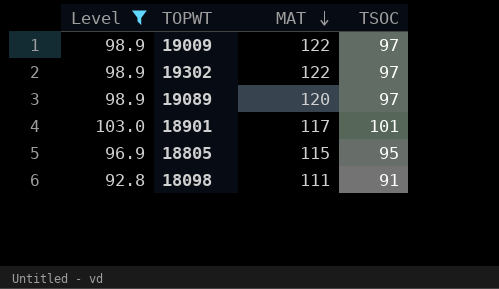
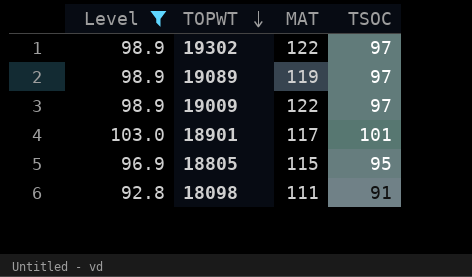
row order: MAT descending -> TOPWT descending
19089 | MAT: 120 -> 119

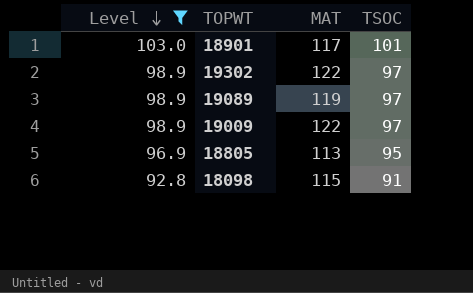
row order: TOPWT descending -> Level descending
18805 | MAT: 115 -> 113
18098 | MAT: 111 -> 115

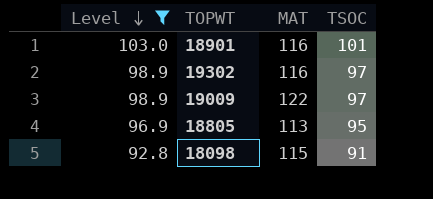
row 19089: 98.9 | 119 | 97 -> none
18901 | MAT: 117 -> 116
19302 | MAT: 122 -> 116

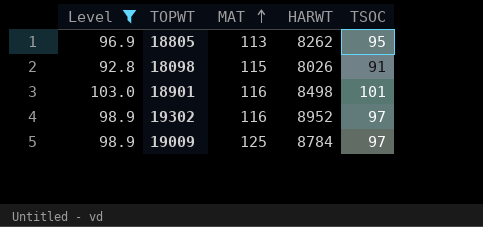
row order: Level descending -> MAT ascending
column HARWT | position: none -> 4
19009 | MAT: 122 -> 125

